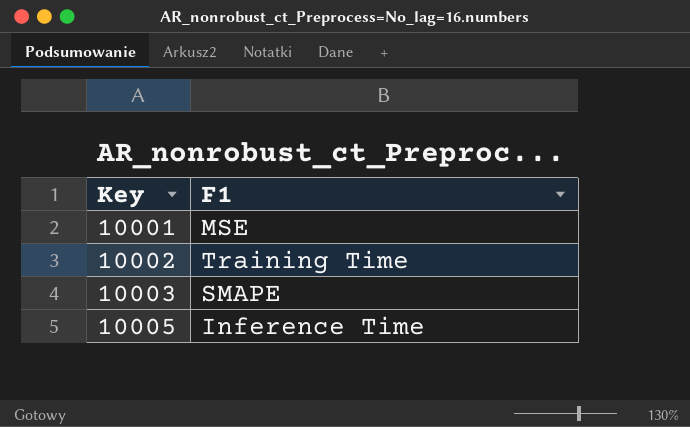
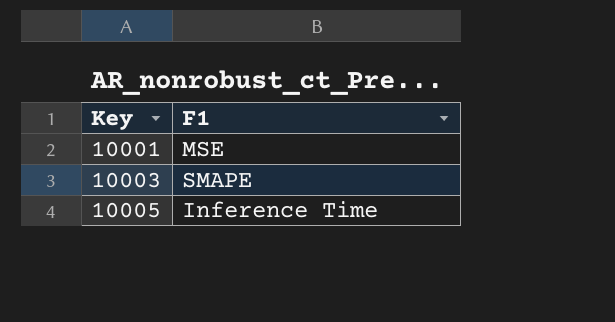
row 10002: Training Time -> none

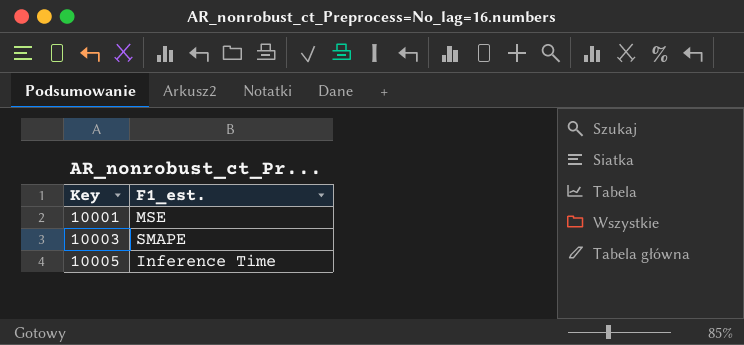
column name: F1 -> F1_est.

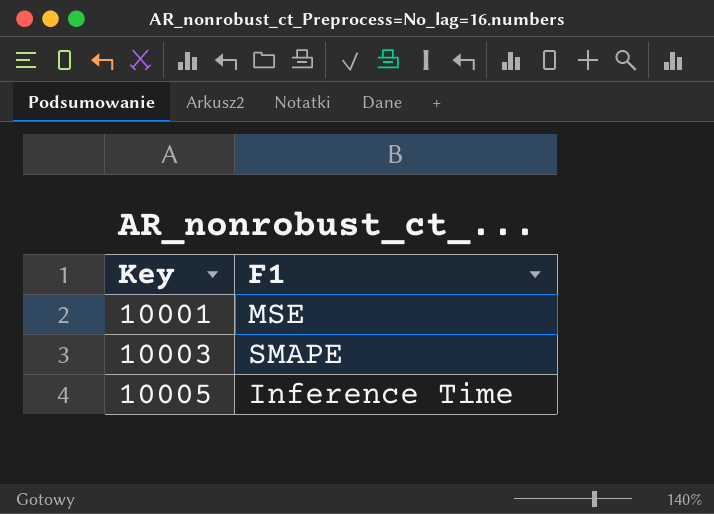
column name: F1_est. -> F1

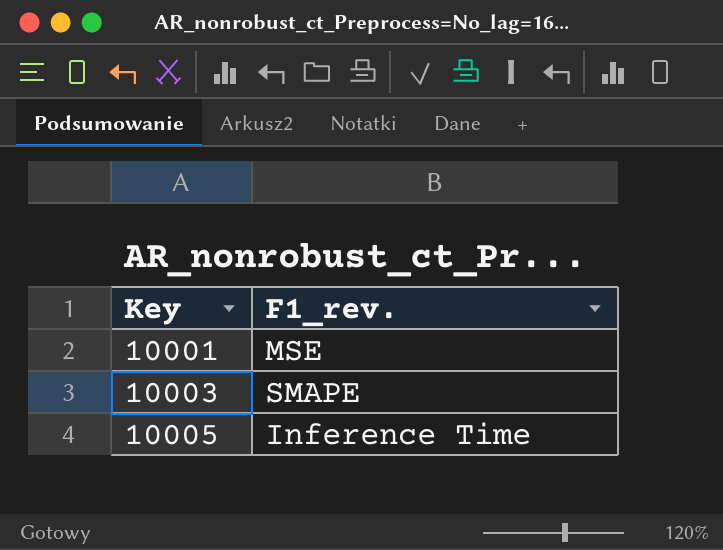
column name: F1 -> F1_rev.

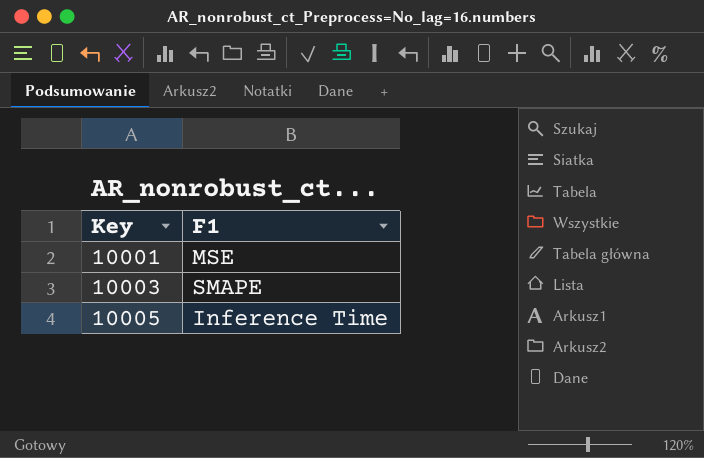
column name: F1_rev. -> F1

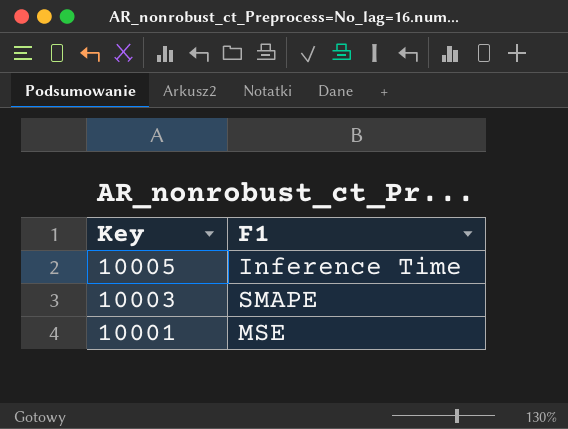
row order: Key ascending -> Key descending

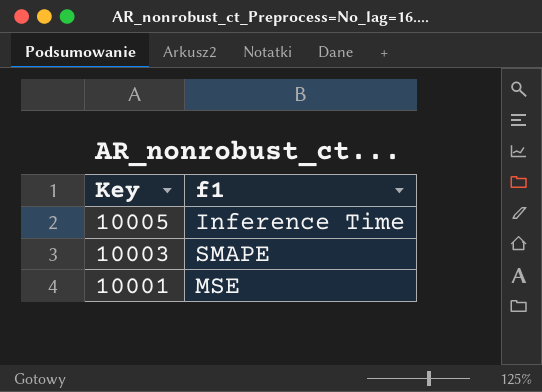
column name: F1 -> f1

